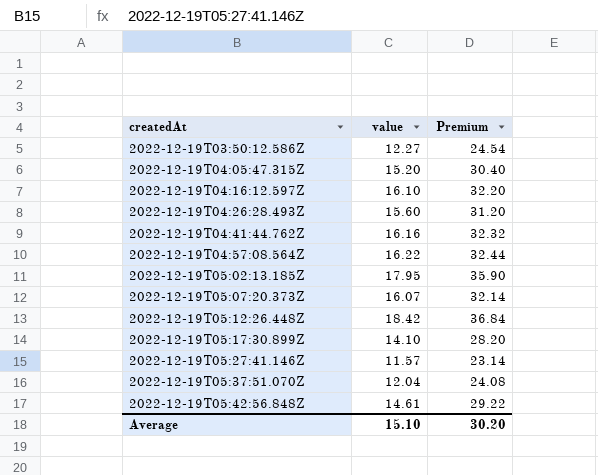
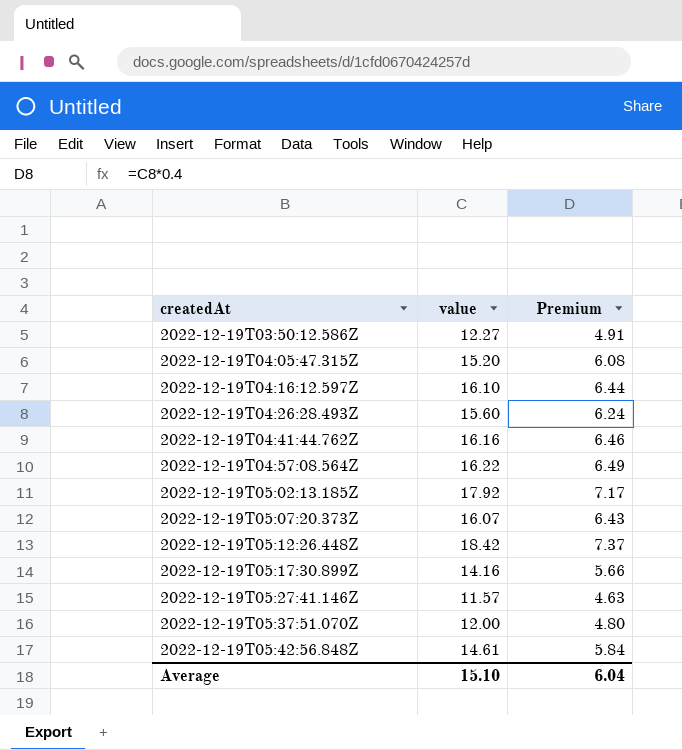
column Premium | formula: [value] * 2 -> [value] * 0.4
2022-12-19T05:02:13.185Z | value: 17.95 -> 17.92
2022-12-19T05:17:30.899Z | value: 14.10 -> 14.16
2022-12-19T05:37:51.070Z | value: 12.04 -> 12.00
Average | Premium: 30.20 -> 6.04

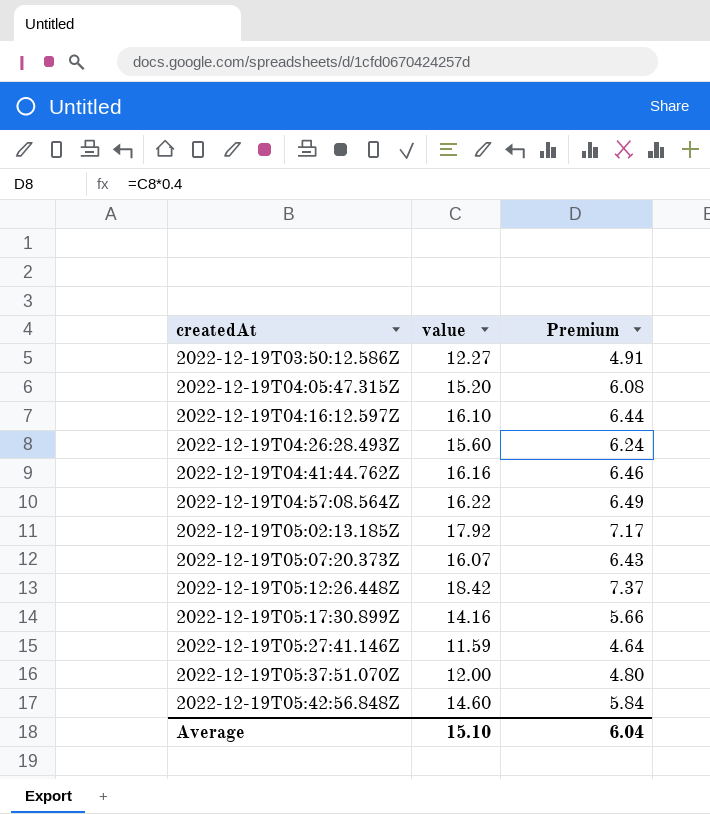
2022-12-19T05:27:41.146Z | value: 11.57 -> 11.59
2022-12-19T05:27:41.146Z | Premium: 4.63 -> 4.64
2022-12-19T05:42:56.848Z | value: 14.61 -> 14.60

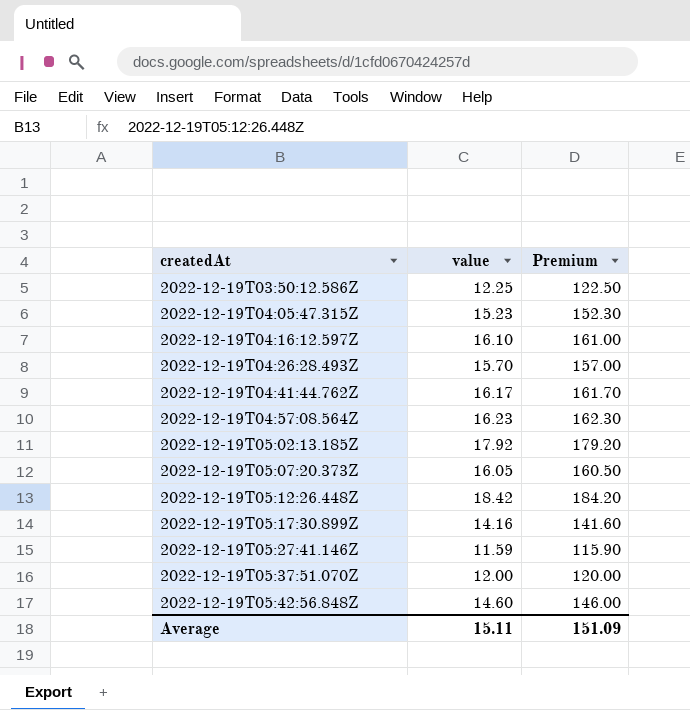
column Premium | formula: [value] * 0.4 -> [value] * 10
2022-12-19T03:50:12.586Z | value: 12.27 -> 12.25
2022-12-19T04:05:47.315Z | value: 15.20 -> 15.23
2022-12-19T04:26:28.493Z | value: 15.60 -> 15.70
2022-12-19T04:41:44.762Z | value: 16.16 -> 16.17
2022-12-19T04:57:08.564Z | value: 16.22 -> 16.23
2022-12-19T05:07:20.373Z | value: 16.07 -> 16.05
Average | value: 15.10 -> 15.11
Average | Premium: 6.04 -> 151.09

